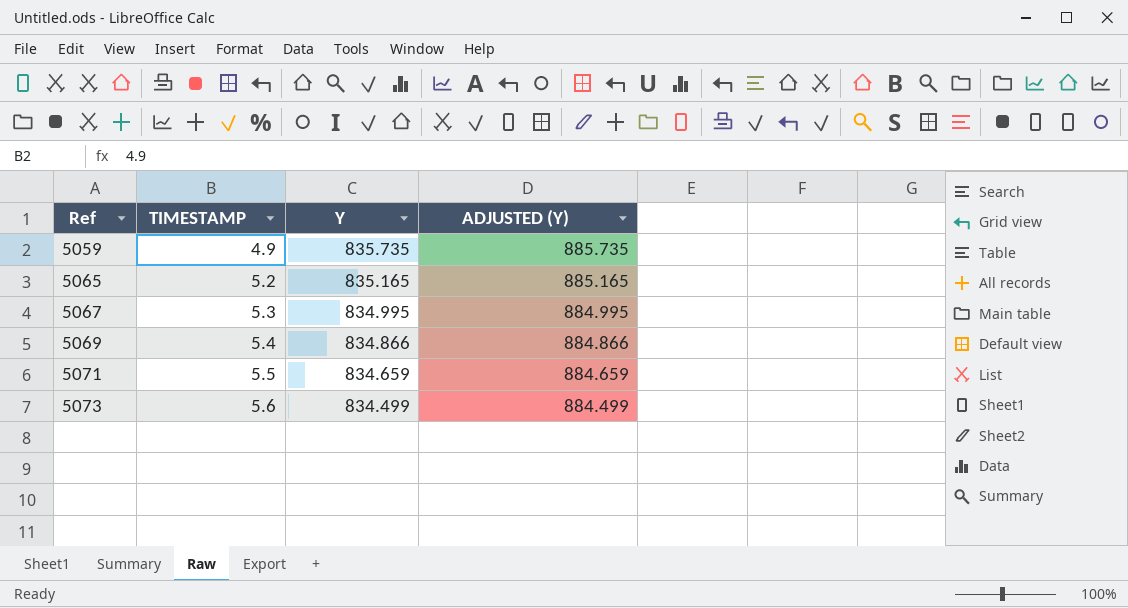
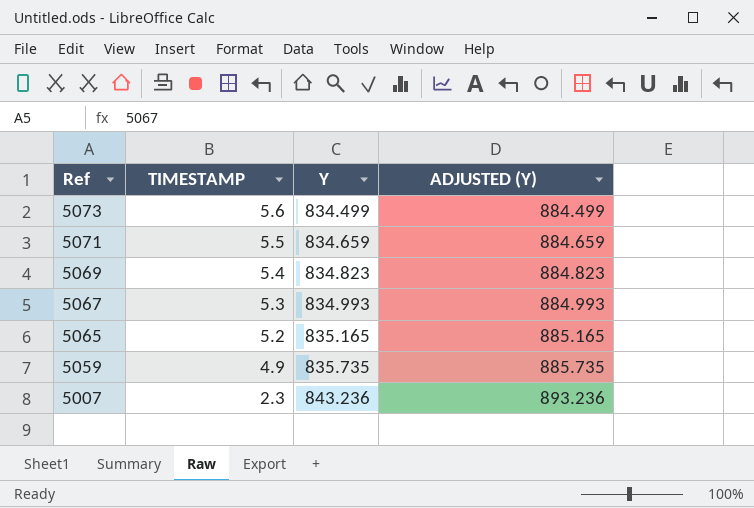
row order: Ref ascending -> Ref descending
5069 | Y: 834.866 -> 834.823
5069 | ADJUSTED (Y): 884.866 -> 884.823
5067 | Y: 834.995 -> 834.993
5067 | ADJUSTED (Y): 884.995 -> 884.993
row 5007: none -> 2.3 | 843.236 | 893.236

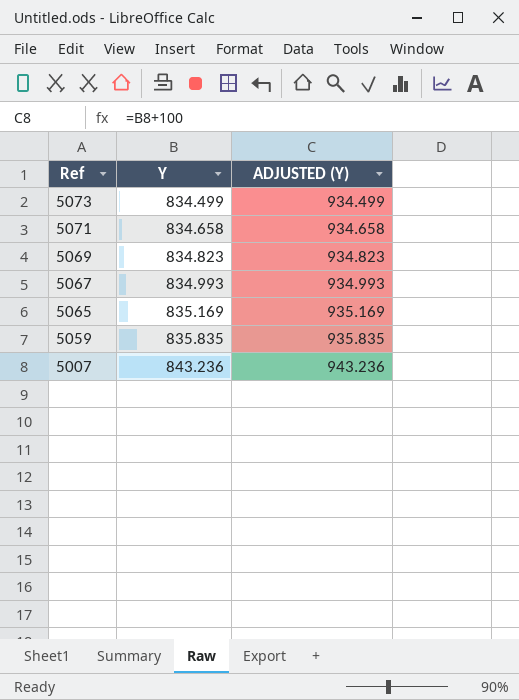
column TIMESTAMP | position: 2 -> none
column ADJUSTED (Y) | formula: [Y] + 50 -> [Y] + 100
5071 | Y: 834.659 -> 834.658
5065 | Y: 835.165 -> 835.169
5059 | Y: 835.735 -> 835.835

